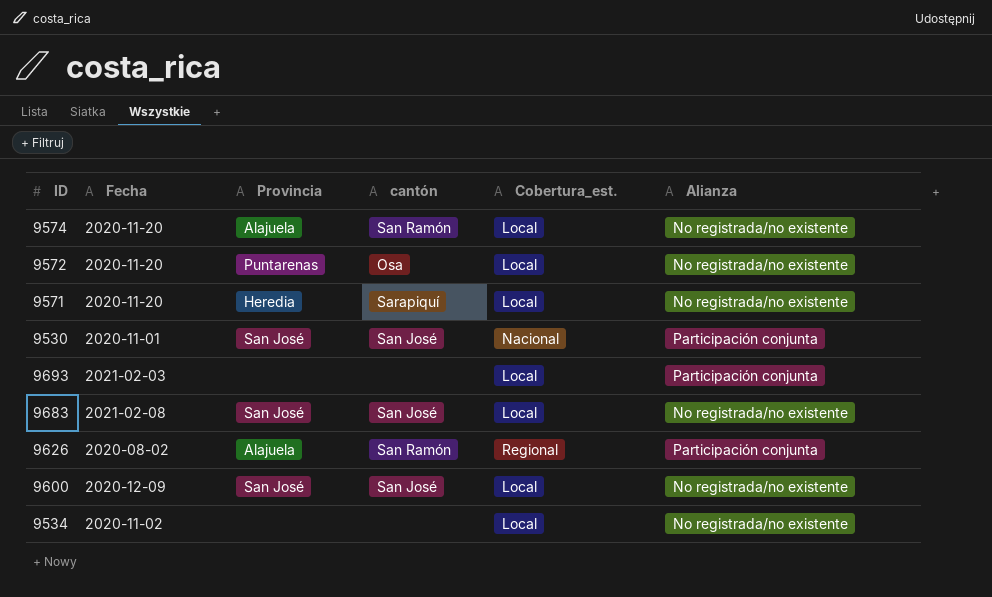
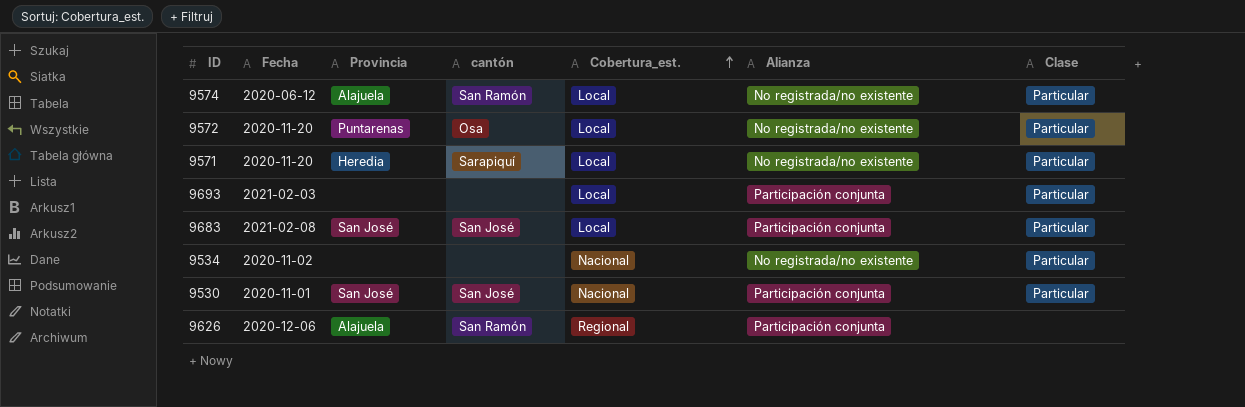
row order: none -> Cobertura_est. ascending
column Clase | position: none -> 7
row 9600: 2020-12-09 | San José | San José | Local | No registrada/no existente -> none
9574 | Fecha: 2020-11-20 -> 2020-06-12
9683 | Alianza: No registrada/no existente -> Participación conjunta
9534 | Cobertura_est.: Local -> Nacional
9626 | Fecha: 2020-08-02 -> 2020-12-06

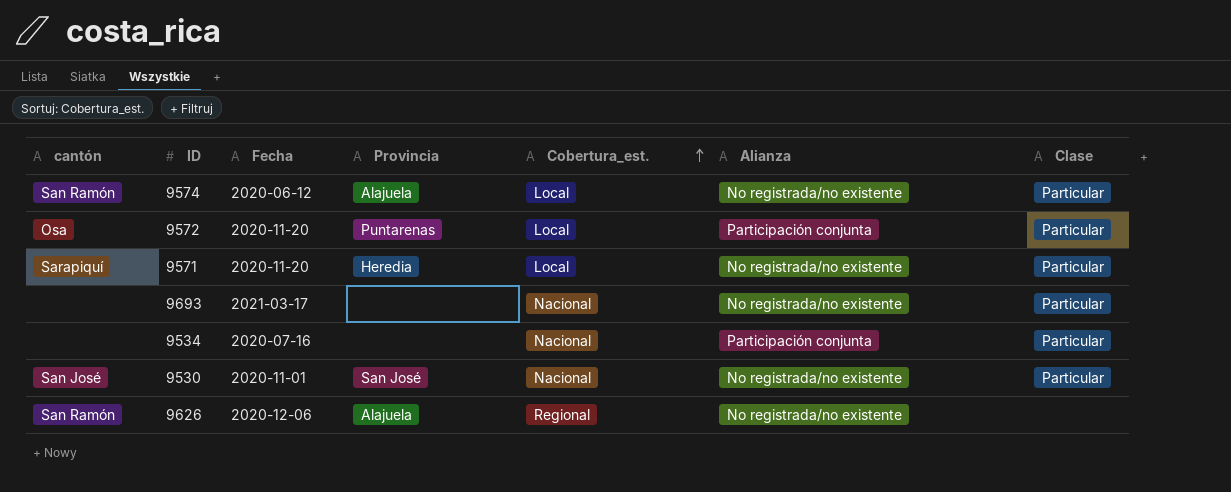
column cantón | position: 4 -> 1
row 9683: 2021-02-08 | San José | San José | Local | Participación conjunta | Particular -> none
9572 | Alianza: No registrada/no existente -> Participación conjunta
9693 | Fecha: 2021-02-03 -> 2021-03-17
9693 | Cobertura_est.: Local -> Nacional
9693 | Alianza: Participación conjunta -> No registrada/no existente
9534 | Fecha: 2020-11-02 -> 2020-07-16
9534 | Alianza: No registrada/no existente -> Participación conjunta
9530 | Alianza: Participación conjunta -> No registrada/no existente
9626 | Alianza: Participación conjunta -> No registrada/no existente

